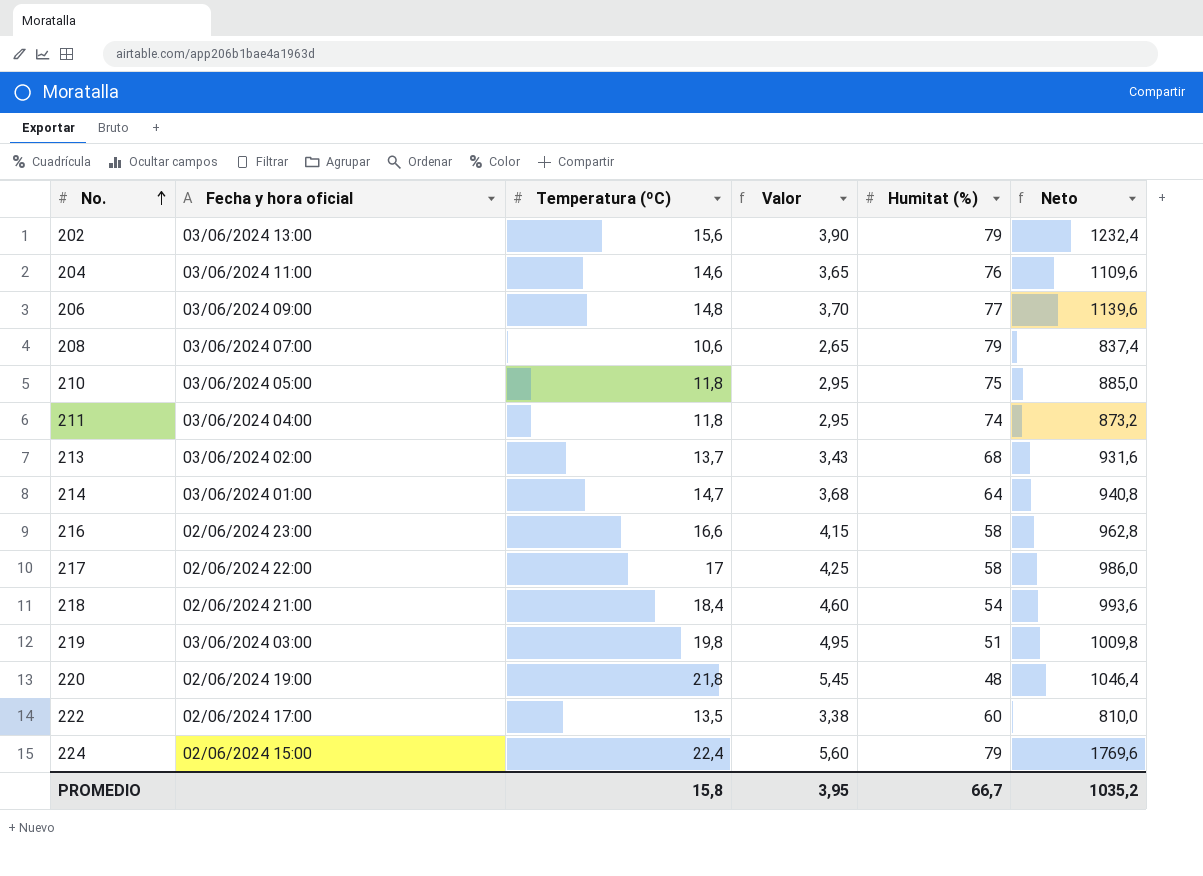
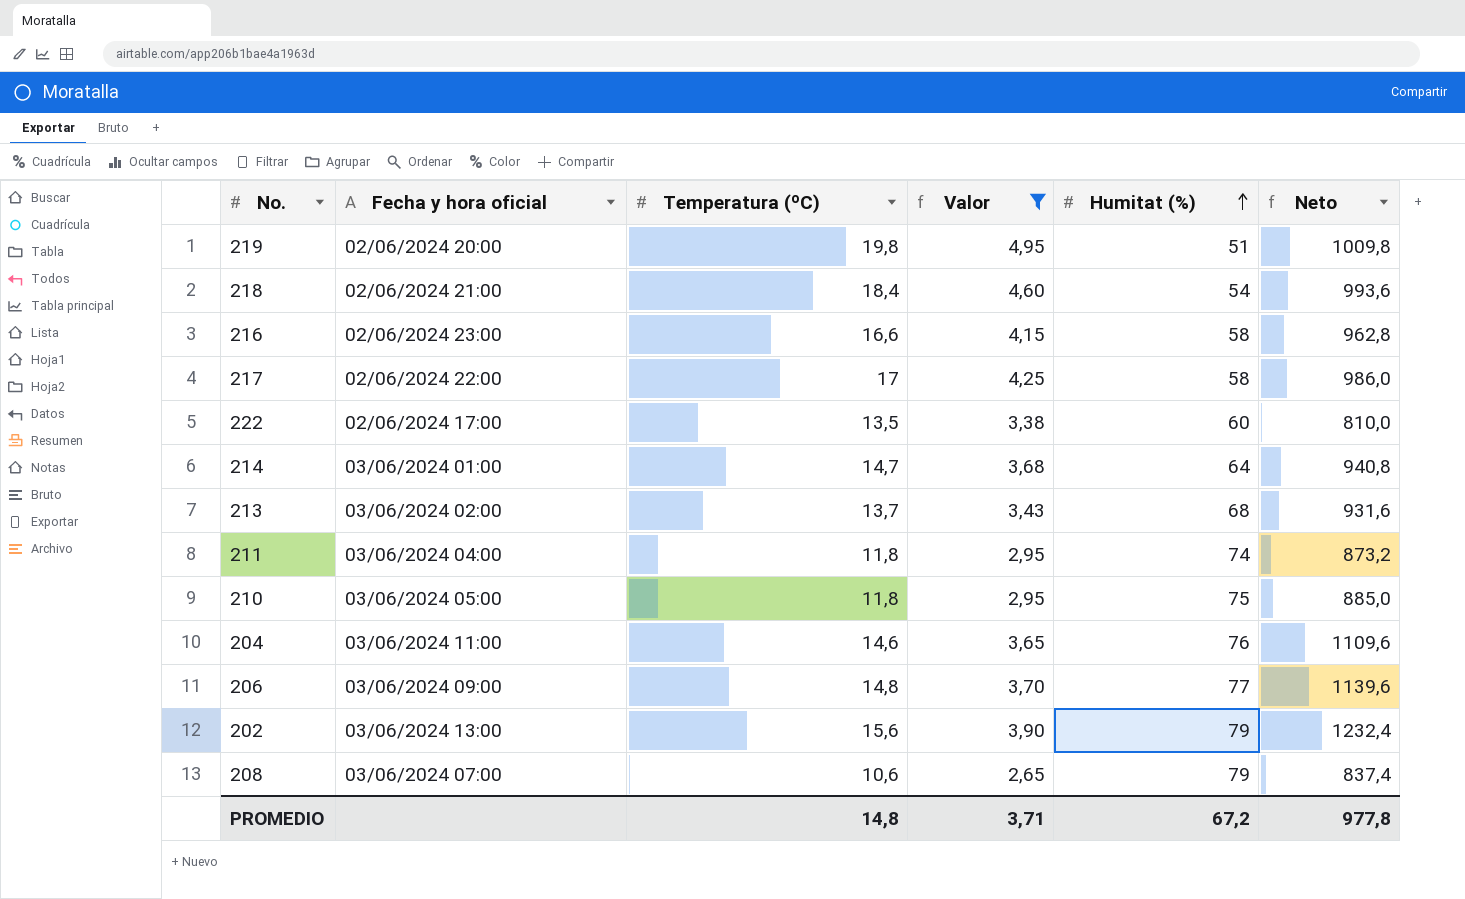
filter: none -> Valor <= 4,95
row order: No. ascending -> Humitat (%) ascending
219 | Fecha y hora oficial: 03/06/2024 03:00 -> 02/06/2024 20:00
PROMEDIO | Temperatura (ºC): 15,8 -> 14,8
PROMEDIO | Valor: 3,95 -> 3,71
PROMEDIO | Humitat (%): 66,7 -> 67,2
PROMEDIO | Neto: 1035,2 -> 977,8

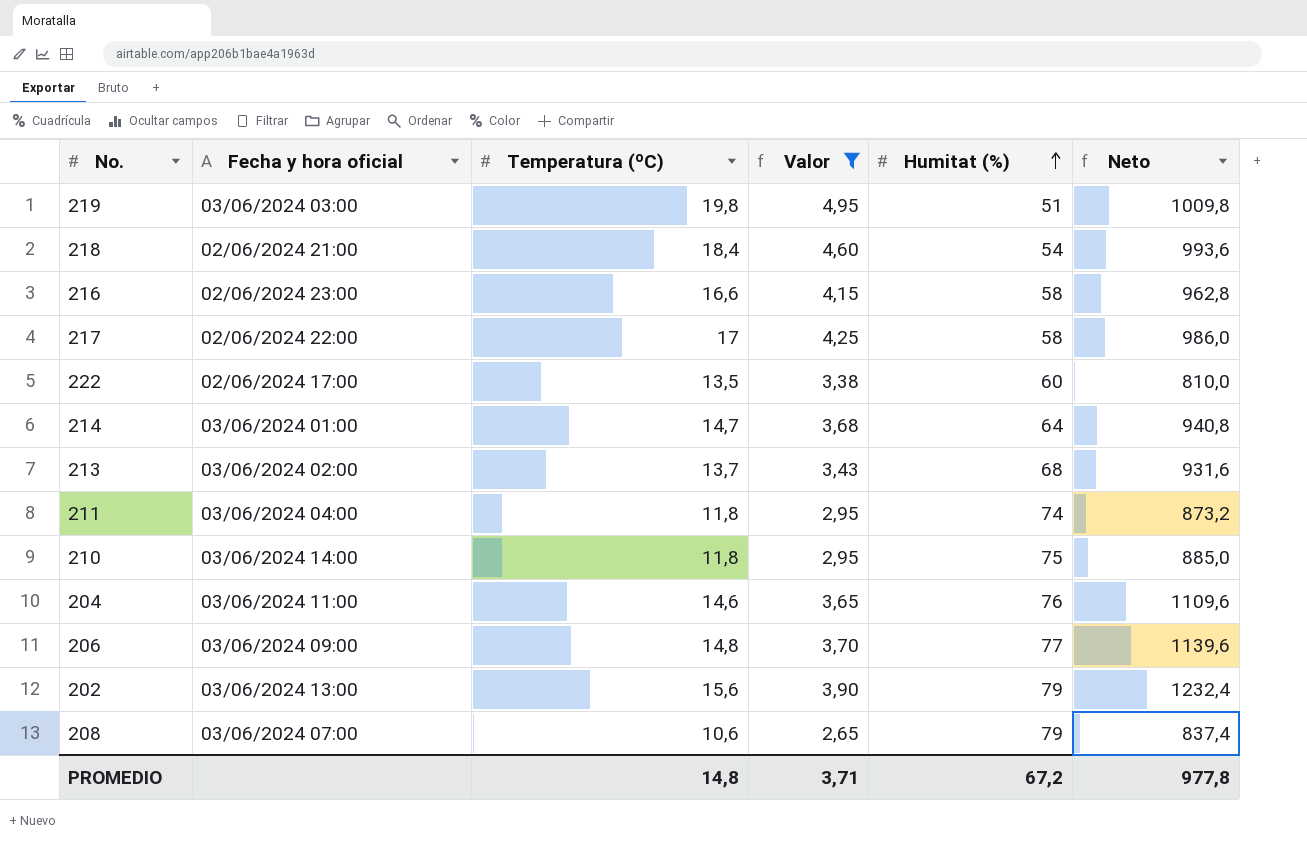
219 | Fecha y hora oficial: 02/06/2024 20:00 -> 03/06/2024 03:00
210 | Fecha y hora oficial: 03/06/2024 05:00 -> 03/06/2024 14:00

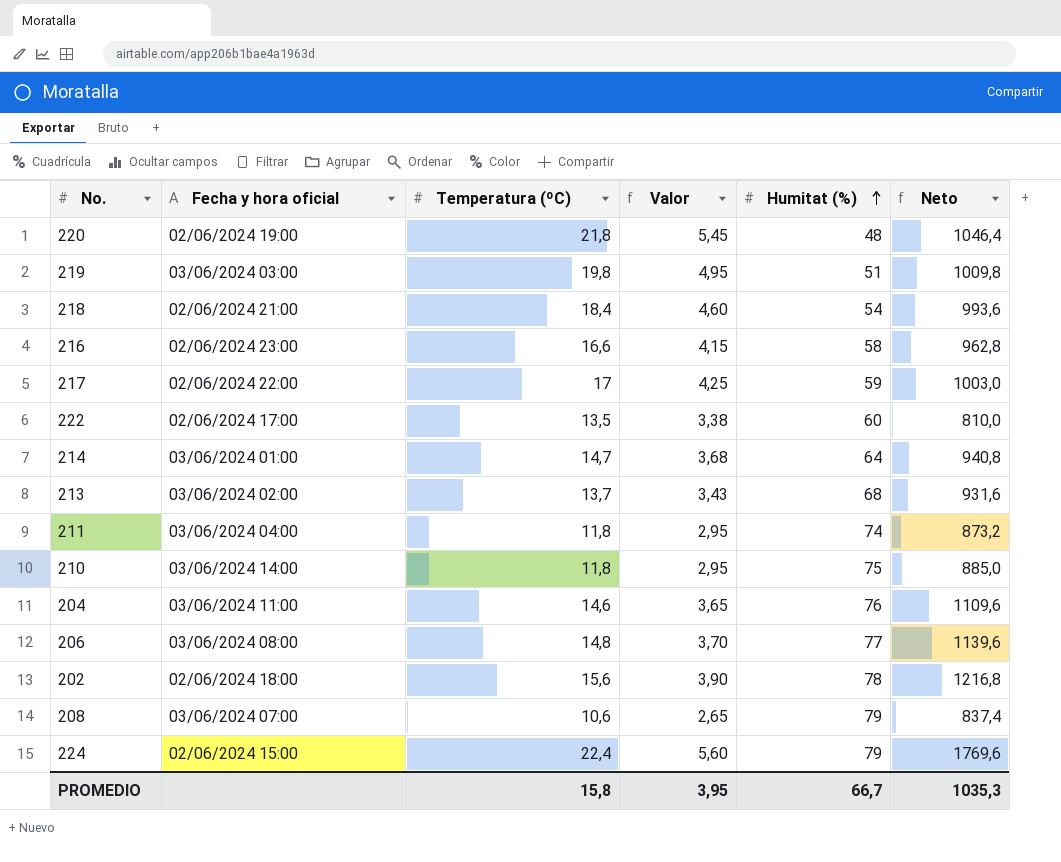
filter: Valor <= 4,95 -> none
217 | Humitat (%): 58 -> 59
217 | Neto: 986,0 -> 1003,0
206 | Fecha y hora oficial: 03/06/2024 09:00 -> 03/06/2024 08:00
202 | Fecha y hora oficial: 03/06/2024 13:00 -> 02/06/2024 18:00
202 | Humitat (%): 79 -> 78
202 | Neto: 1232,4 -> 1216,8
PROMEDIO | Temperatura (ºC): 14,8 -> 15,8
PROMEDIO | Valor: 3,71 -> 3,95
PROMEDIO | Humitat (%): 67,2 -> 66,7
PROMEDIO | Neto: 977,8 -> 1035,3

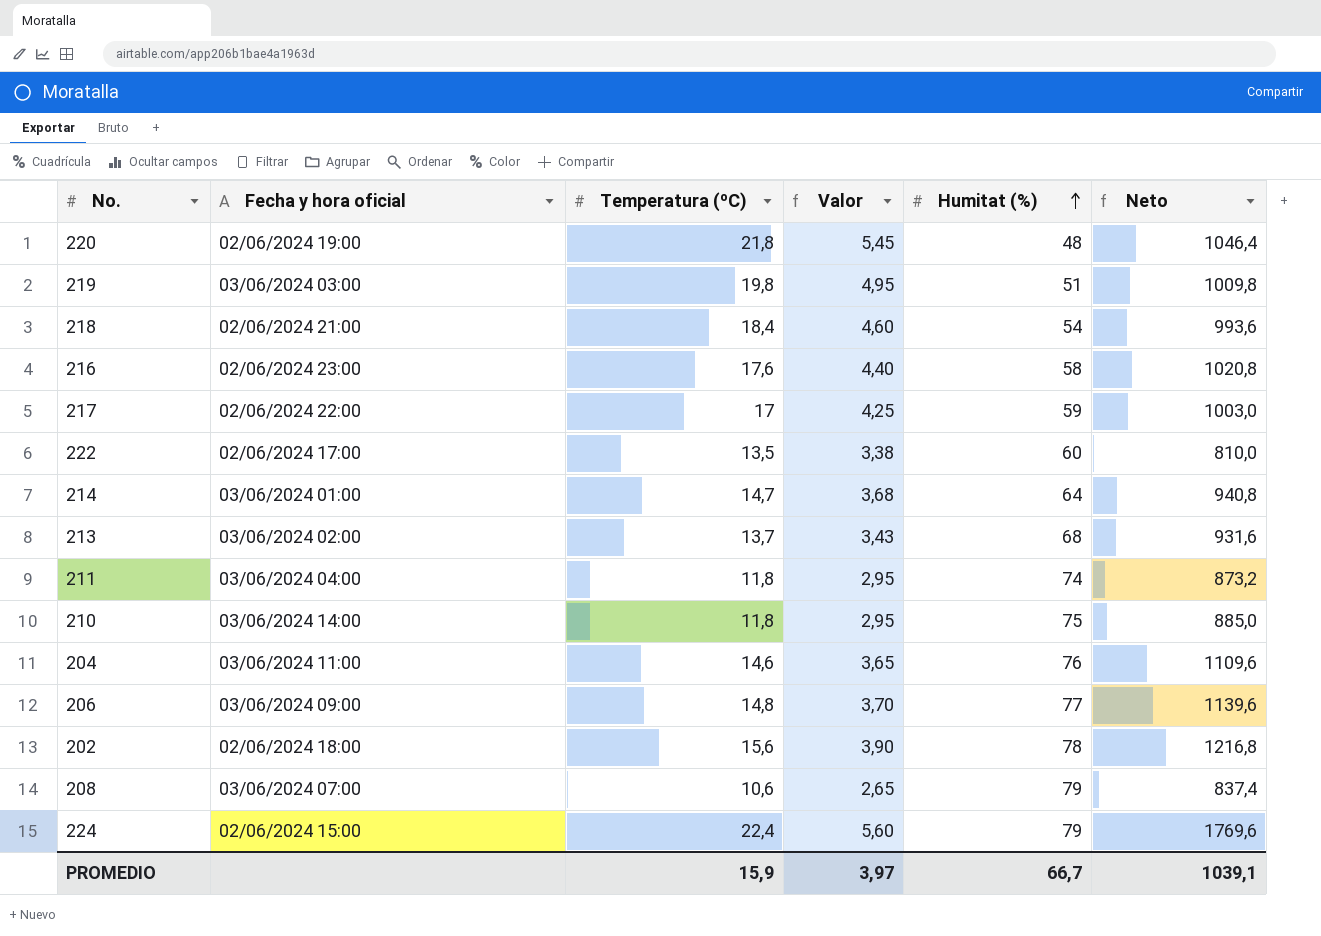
216 | Temperatura (ºC): 16,6 -> 17,6
216 | Valor: 4,15 -> 4,40
216 | Neto: 962,8 -> 1020,8
206 | Fecha y hora oficial: 03/06/2024 08:00 -> 03/06/2024 09:00
PROMEDIO | Temperatura (ºC): 15,8 -> 15,9
PROMEDIO | Valor: 3,95 -> 3,97
PROMEDIO | Neto: 1035,3 -> 1039,1

